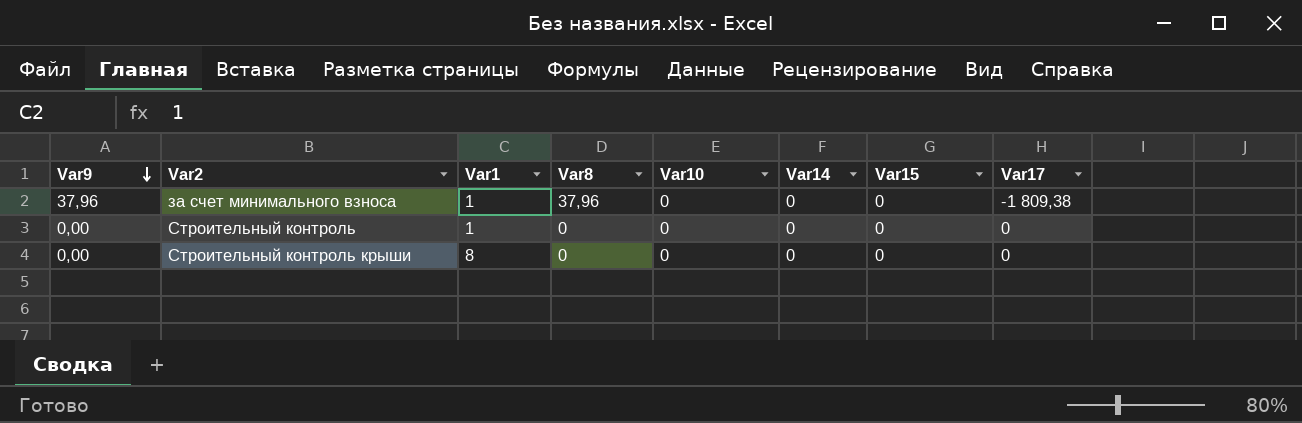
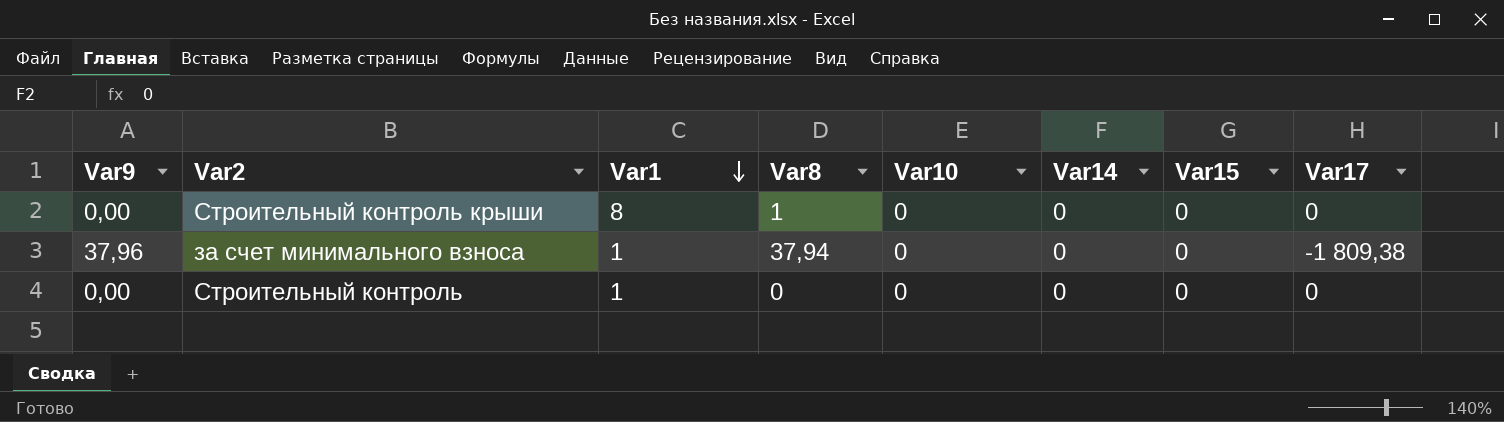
row order: Var9 descending -> Var1 descending
Строительный контроль крыши | Var8: 0 -> 1
за счет минимального взноса | Var8: 37,96 -> 37,94

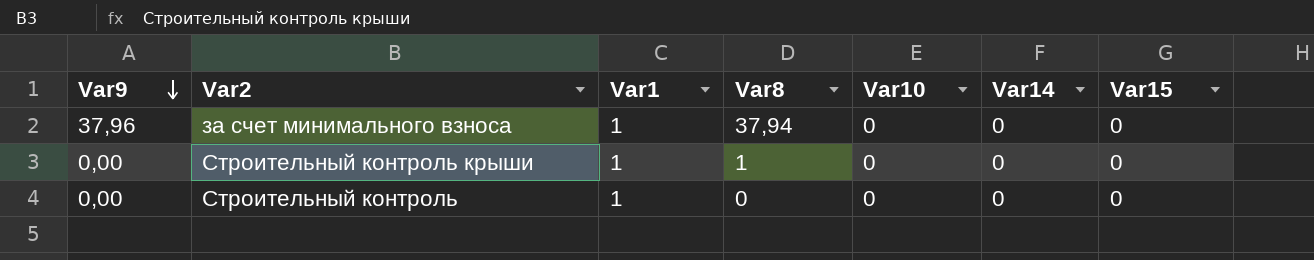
row order: Var1 descending -> Var9 descending
column Var17 | position: 8 -> none
Строительный контроль крыши | Var1: 8 -> 1

